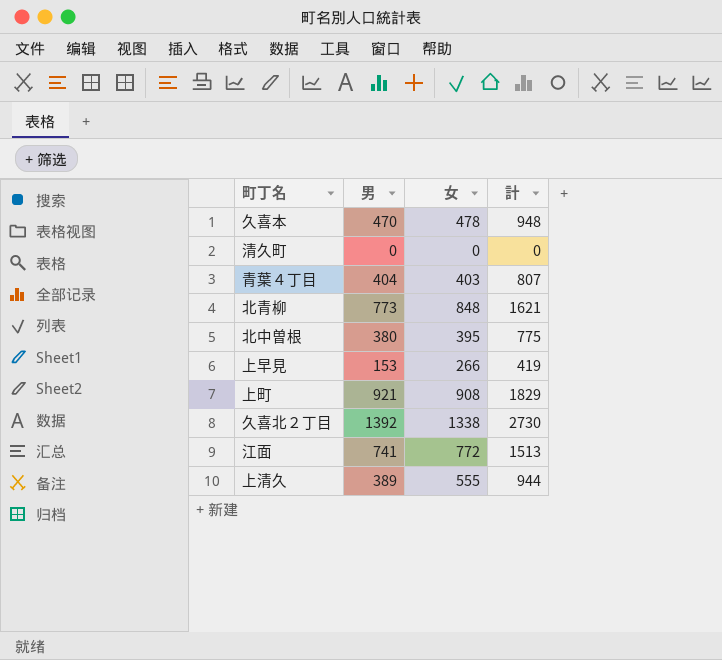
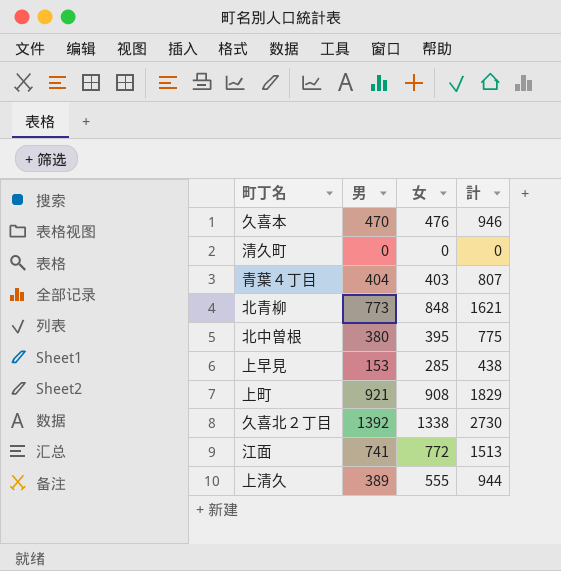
久喜本 | 女: 478 -> 476
久喜本 | 計: 948 -> 946
上早見 | 女: 266 -> 285
上早見 | 計: 419 -> 438

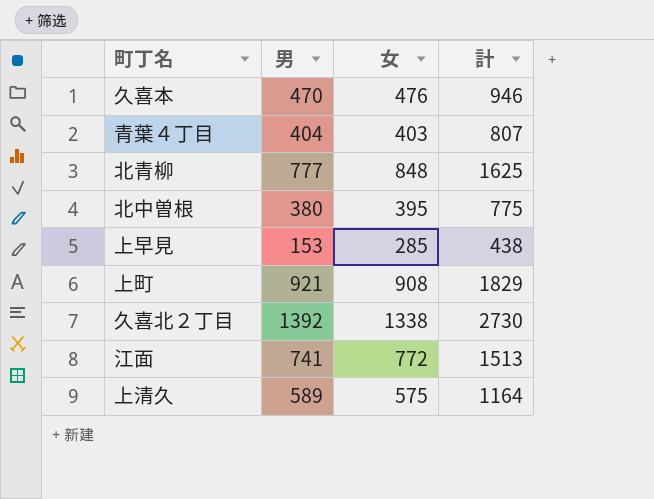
row 清久町: 0 | 0 | 0 -> none
北青柳 | 男: 773 -> 777
北青柳 | 計: 1621 -> 1625
上清久 | 男: 389 -> 589
上清久 | 女: 555 -> 575
上清久 | 計: 944 -> 1164

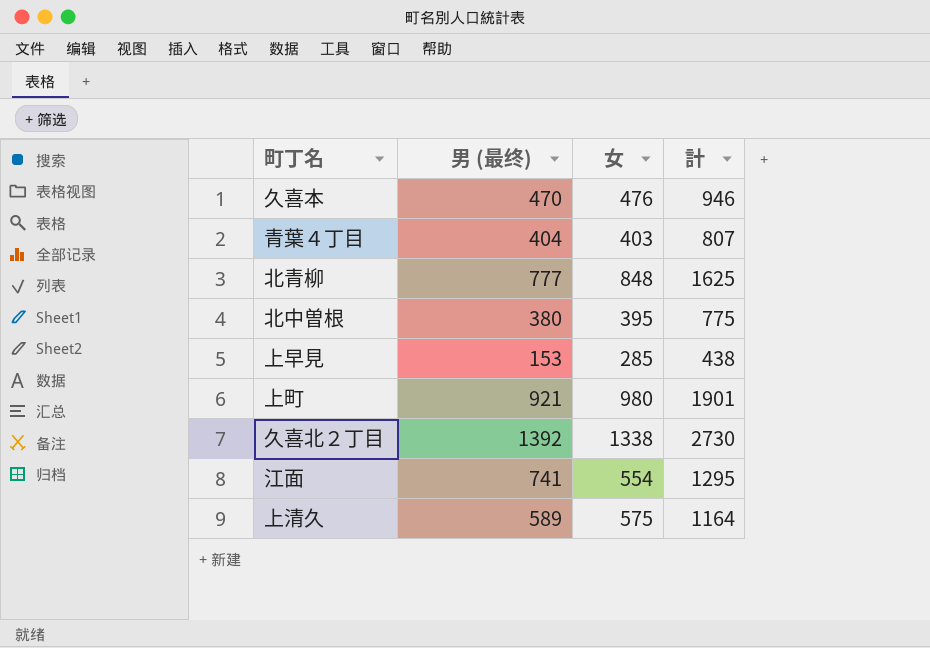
column name: 男 -> 男 (最终)
上町 | 女: 908 -> 980
上町 | 計: 1829 -> 1901
江面 | 女: 772 -> 554
江面 | 計: 1513 -> 1295

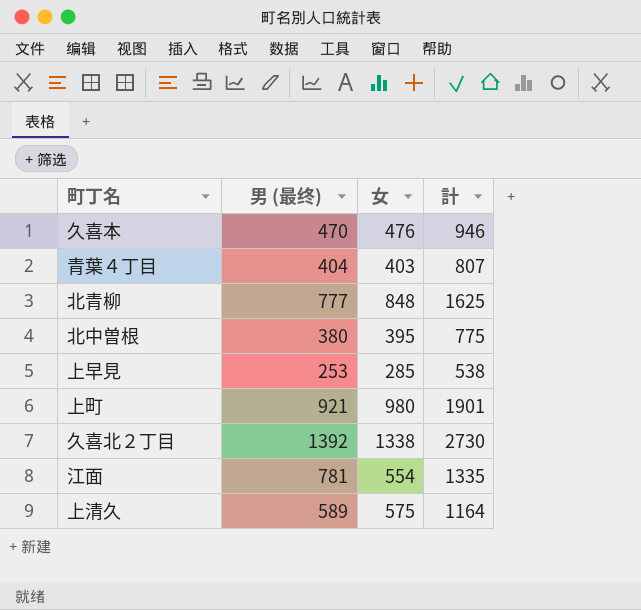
上早見 | 男 (最终): 153 -> 253
上早見 | 計: 438 -> 538
江面 | 男 (最终): 741 -> 781
江面 | 計: 1295 -> 1335

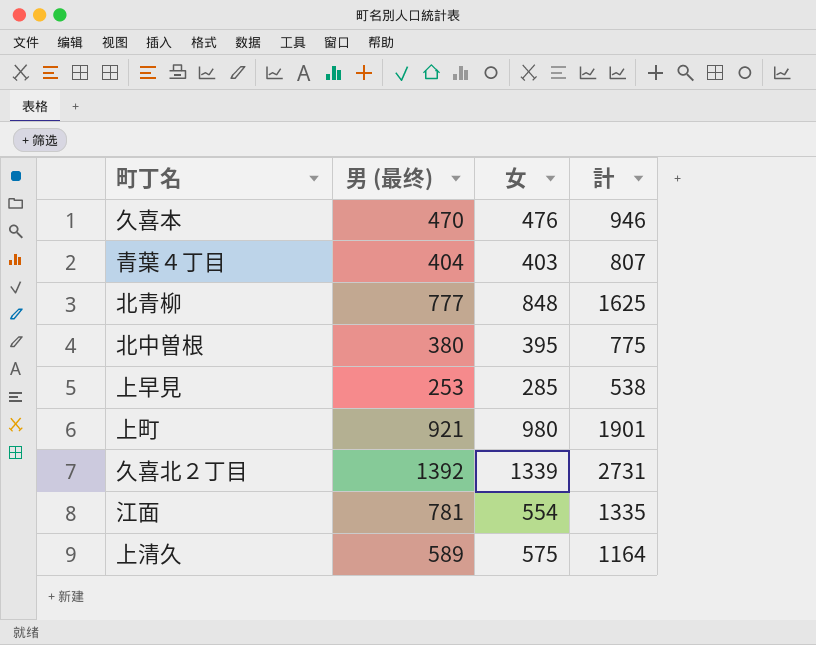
久喜北２丁目 | 女: 1338 -> 1339
久喜北２丁目 | 計: 2730 -> 2731

